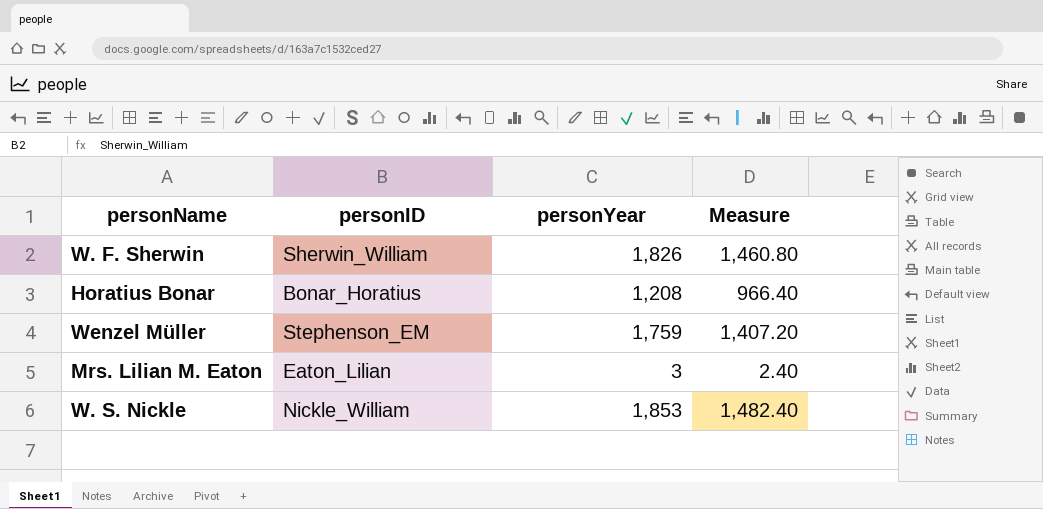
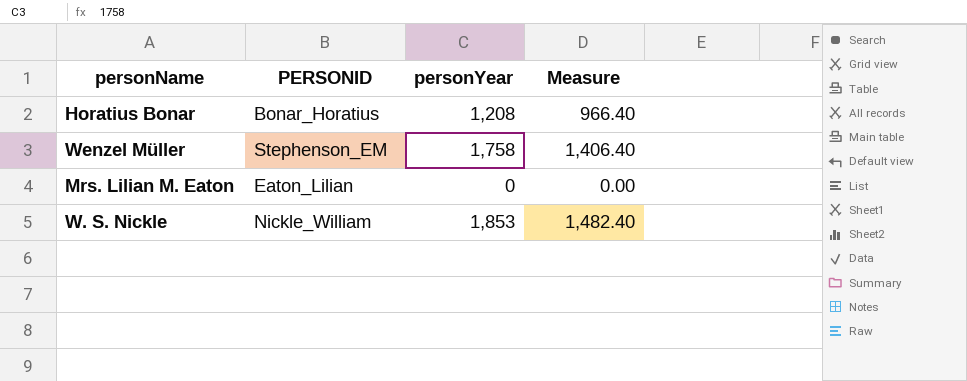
column name: personID -> PERSONID
row W. F. Sherwin: Sherwin_William | 1,826 | 1,460.80 -> none
Wenzel Müller | personYear: 1,759 -> 1,758
Wenzel Müller | Measure: 1,407.20 -> 1,406.40
Mrs. Lilian M. Eaton | personYear: 3 -> 0
Mrs. Lilian M. Eaton | Measure: 2.40 -> 0.00

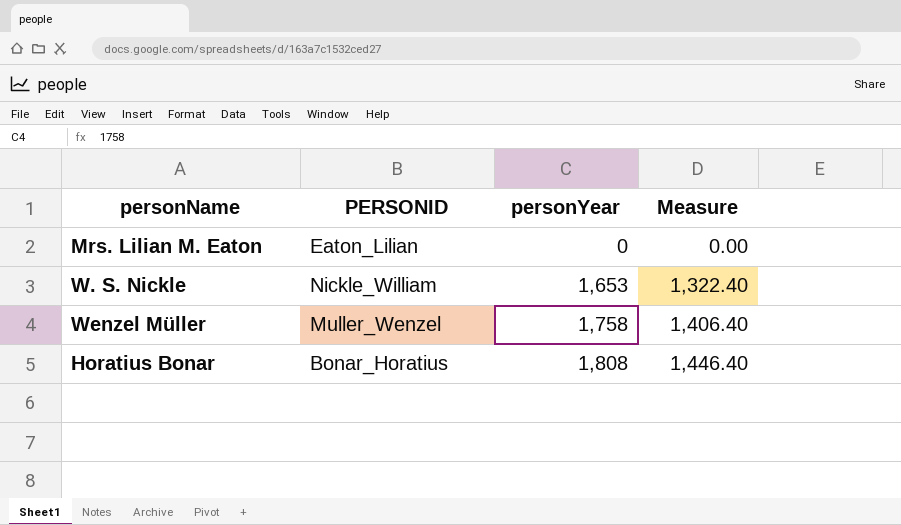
row order: none -> personYear ascending
W. S. Nickle | personYear: 1,853 -> 1,653
W. S. Nickle | Measure: 1,482.40 -> 1,322.40
Wenzel Müller | PERSONID: Stephenson_EM -> Muller_Wenzel
Horatius Bonar | personYear: 1,208 -> 1,808
Horatius Bonar | Measure: 966.40 -> 1,446.40

